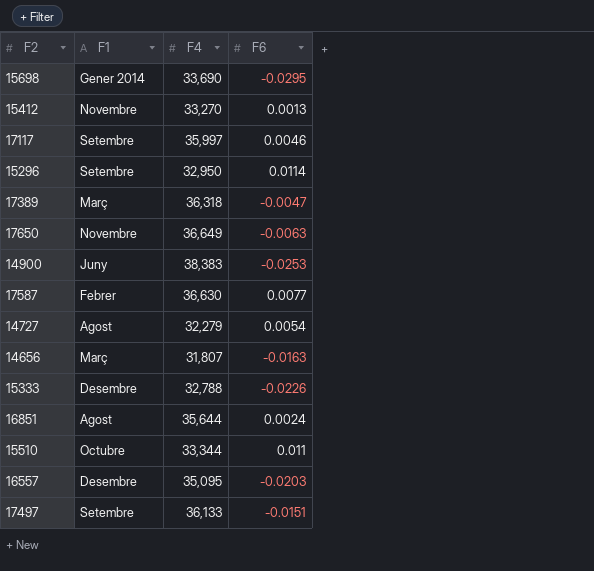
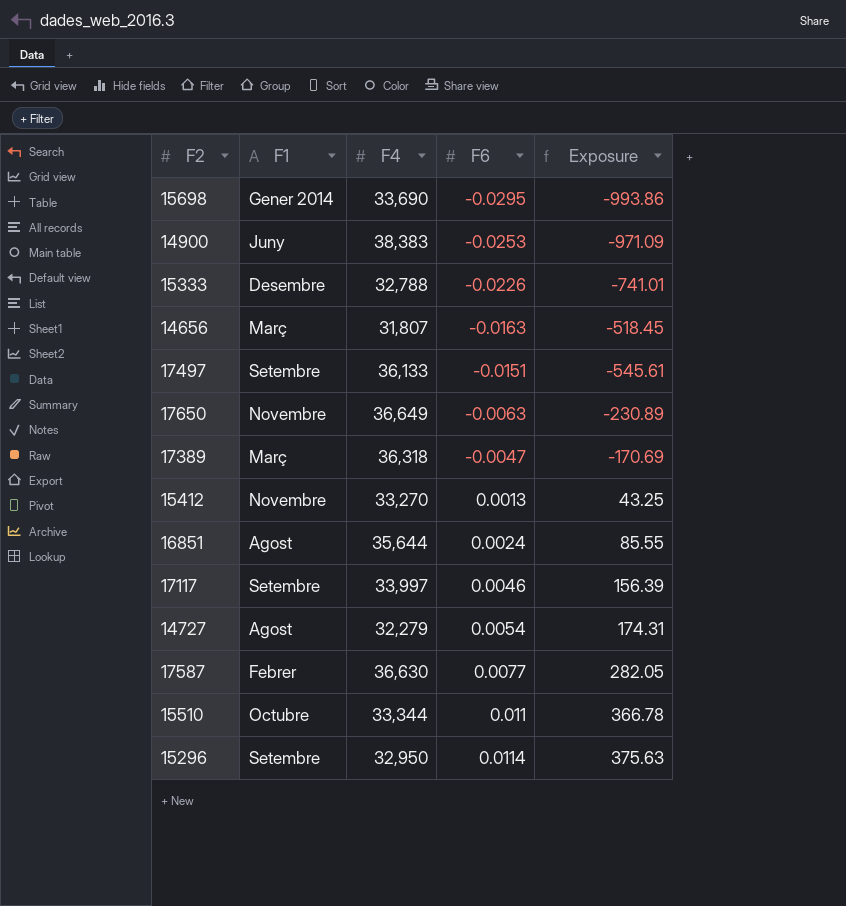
row order: none -> F6 ascending
column Exposure | formula: none -> [F4] * [F6]
row 16557: Desembre | 35,095 | -0.0203 -> none
17117 | F4: 35,997 -> 33,997

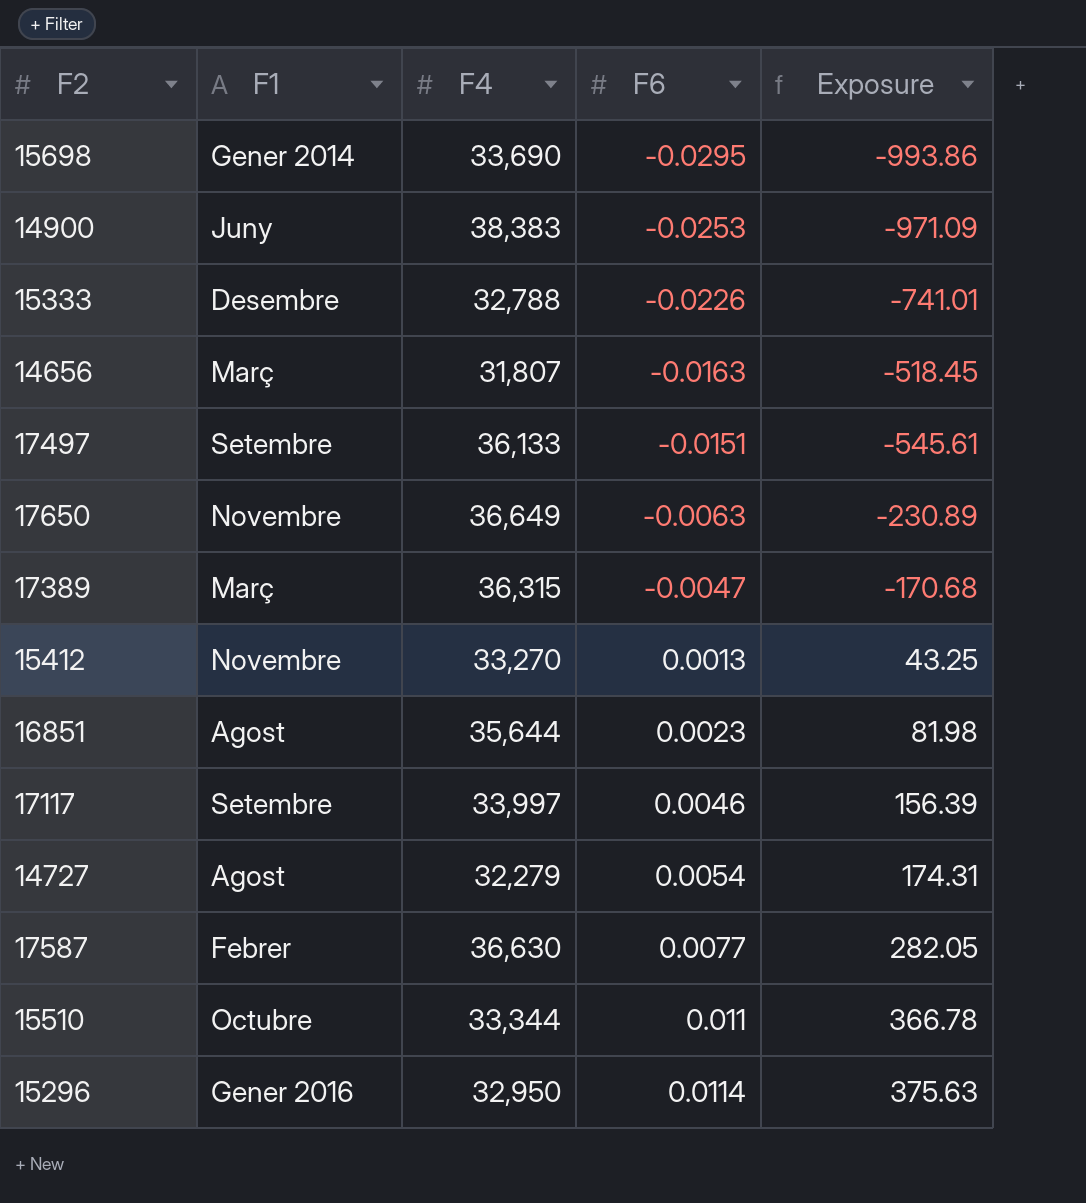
17389 | F4: 36,318 -> 36,315
17389 | Exposure: -170.69 -> -170.68
16851 | F6: 0.0024 -> 0.0023
16851 | Exposure: 85.55 -> 81.98
15296 | F1: Setembre -> Gener 2016

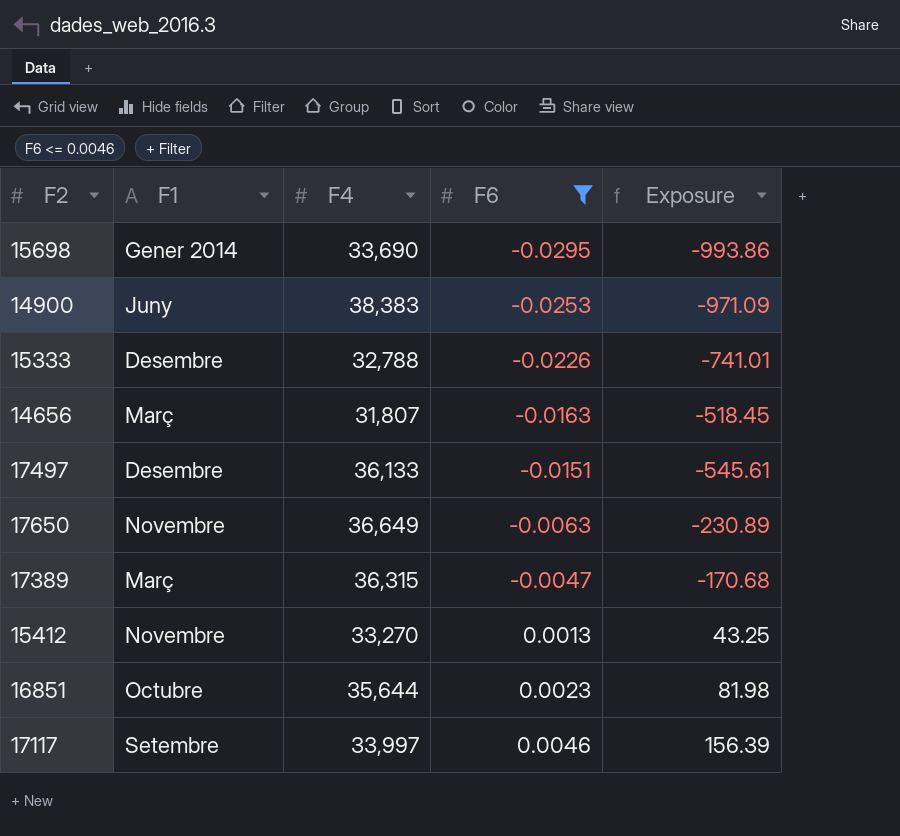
filter: none -> F6 <= 0.0046
17497 | F1: Setembre -> Desembre
16851 | F1: Agost -> Octubre

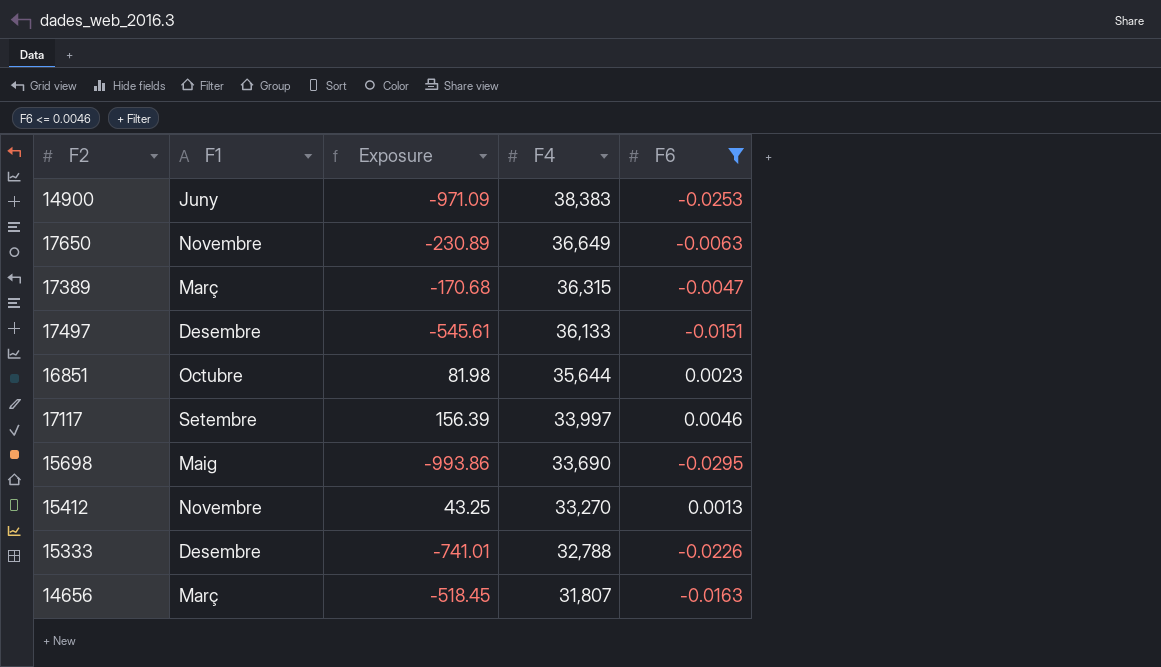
row order: F6 ascending -> F4 descending
column Exposure | position: 5 -> 3
15698 | F1: Gener 2014 -> Maig

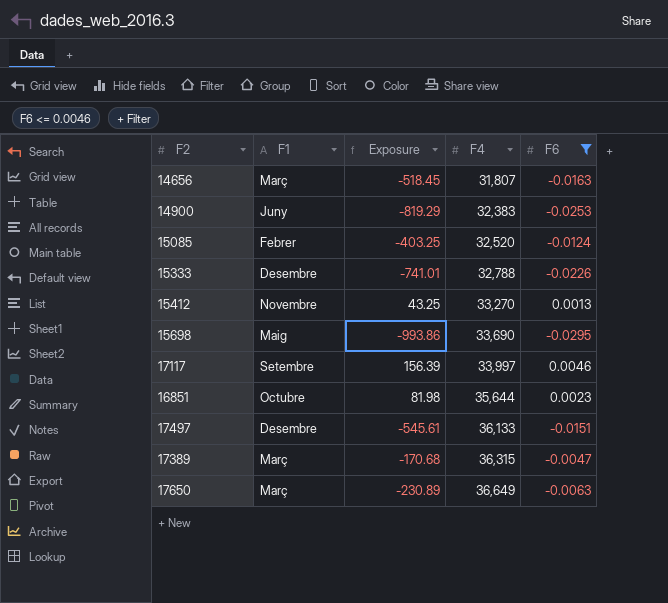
row order: F4 descending -> F4 ascending
14900 | Exposure: -971.09 -> -819.29
14900 | F4: 38,383 -> 32,383
row 15085: none -> Febrer | -403.25 | 32,520 | -0.0124
17650 | F1: Novembre -> Març

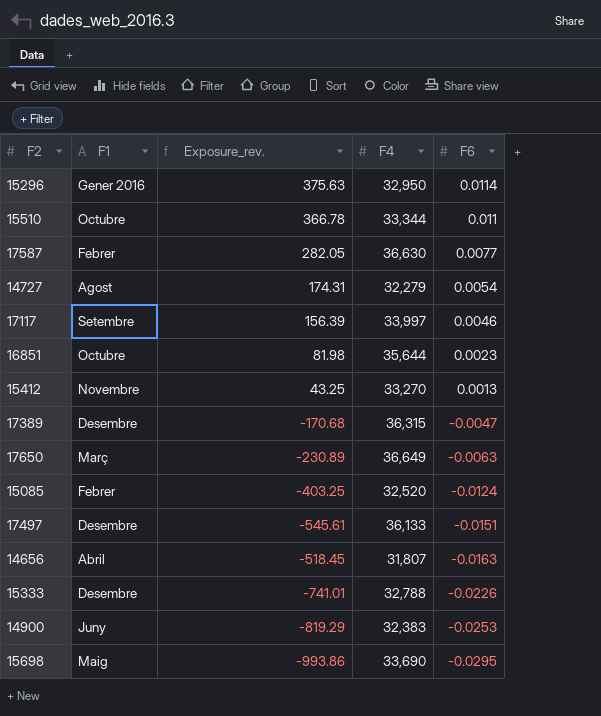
filter: F6 <= 0.0046 -> none
row order: F4 ascending -> F6 descending
column name: Exposure -> Exposure_rev.
17389 | F1: Març -> Desembre
14656 | F1: Març -> Abril

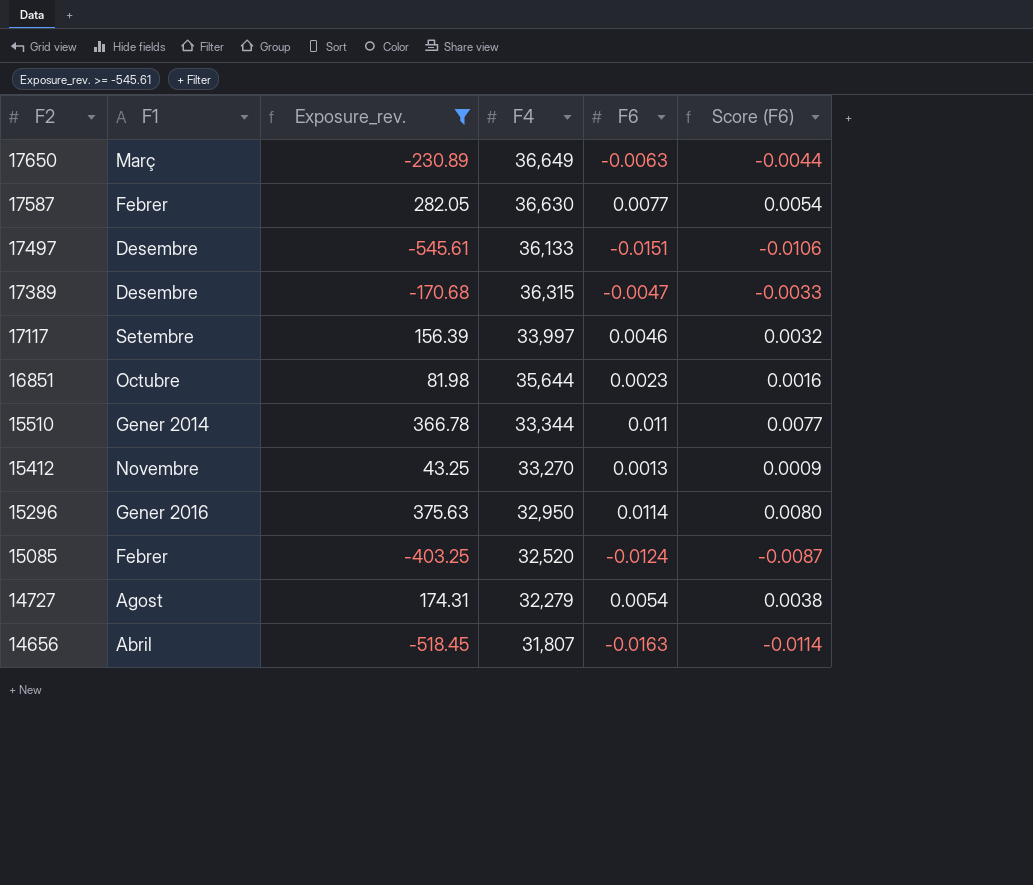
filter: none -> Exposure_rev. >= -545.61
row order: F6 descending -> F2 descending
column Score (F6) | formula: none -> [F6] * 0.7
15510 | F1: Octubre -> Gener 2014

